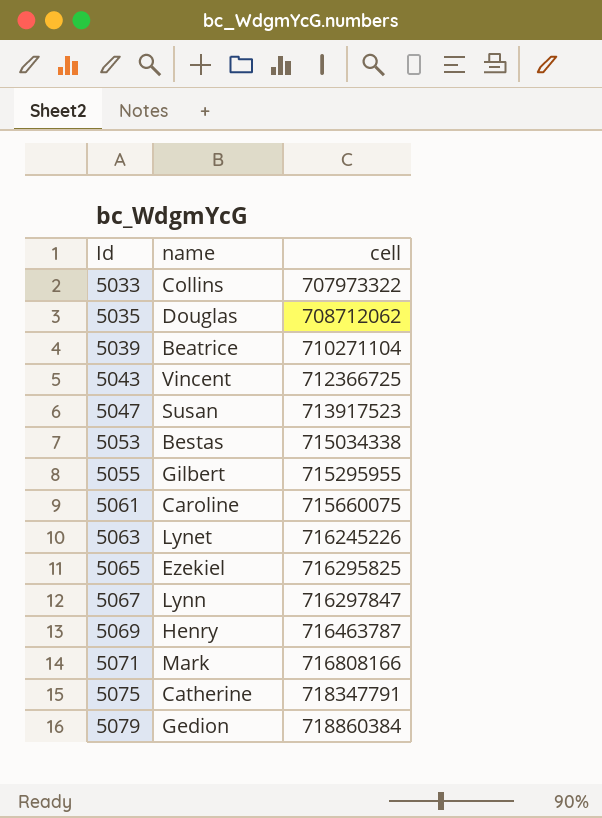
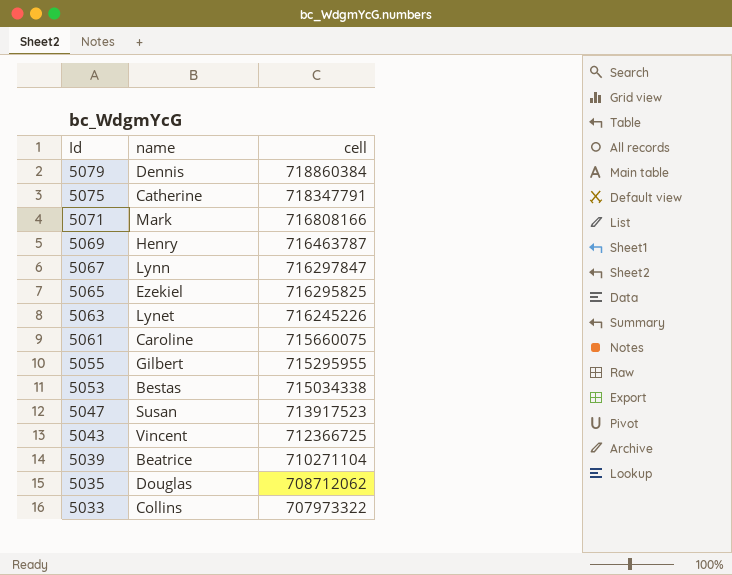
row order: Id ascending -> Id descending
5079 | name: Gedion -> Dennis

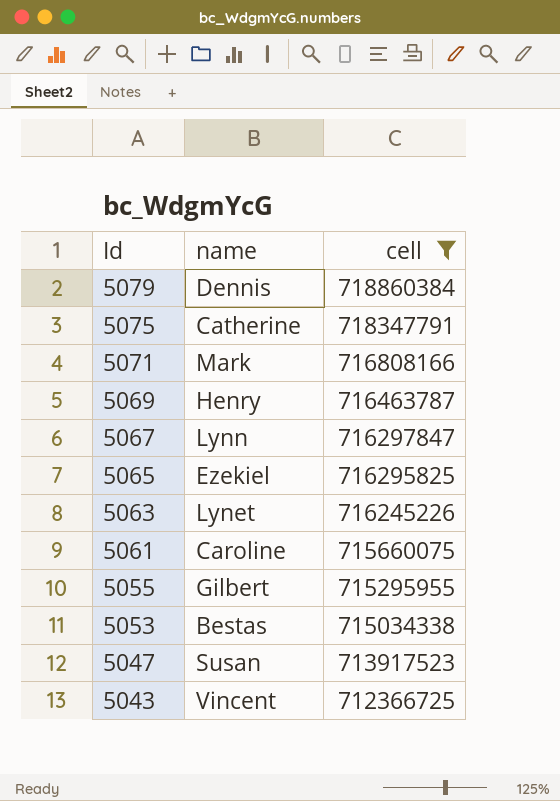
filter: none -> cell >= 712366725

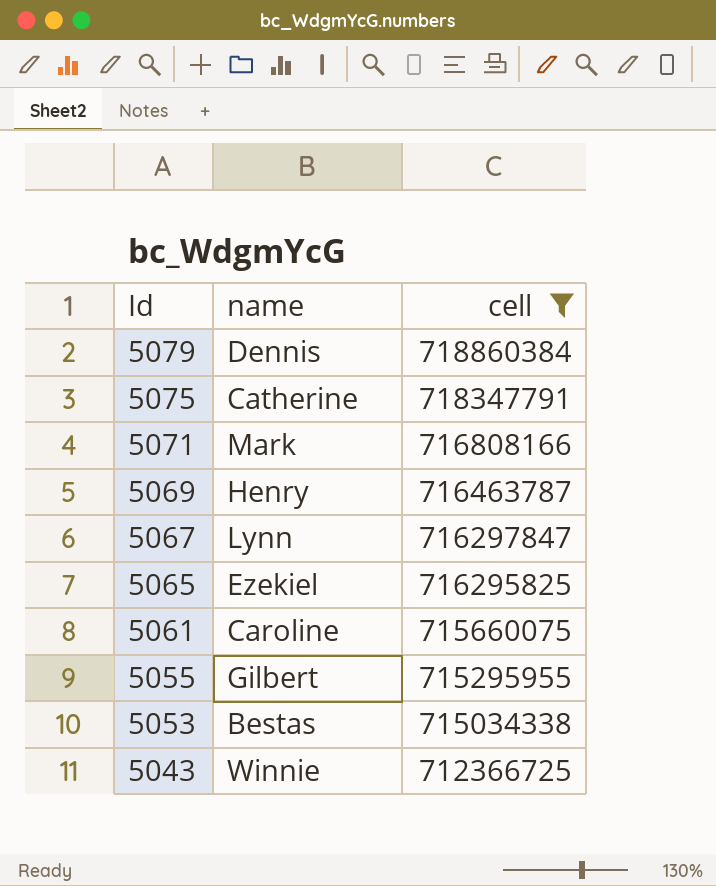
row 5063: Lynet | 716245226 -> none
row 5047: Susan | 713917523 -> none
5043 | name: Vincent -> Winnie

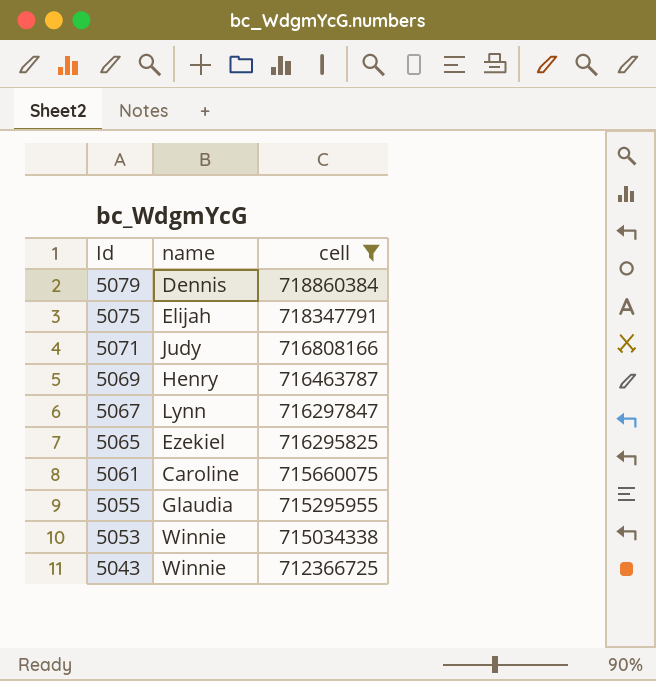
5075 | name: Catherine -> Elijah
5071 | name: Mark -> Judy
5055 | name: Gilbert -> Glaudia
5053 | name: Bestas -> Winnie

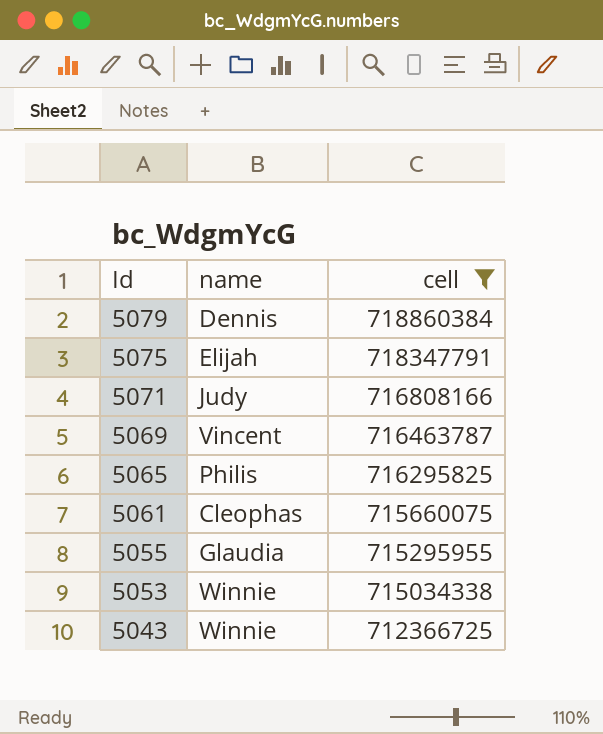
row 5067: Lynn | 716297847 -> none
5069 | name: Henry -> Vincent
5065 | name: Ezekiel -> Philis
5061 | name: Caroline -> Cleophas

